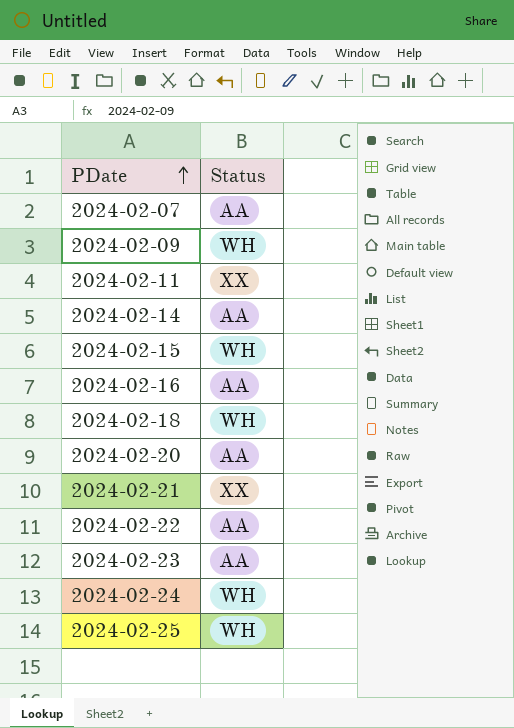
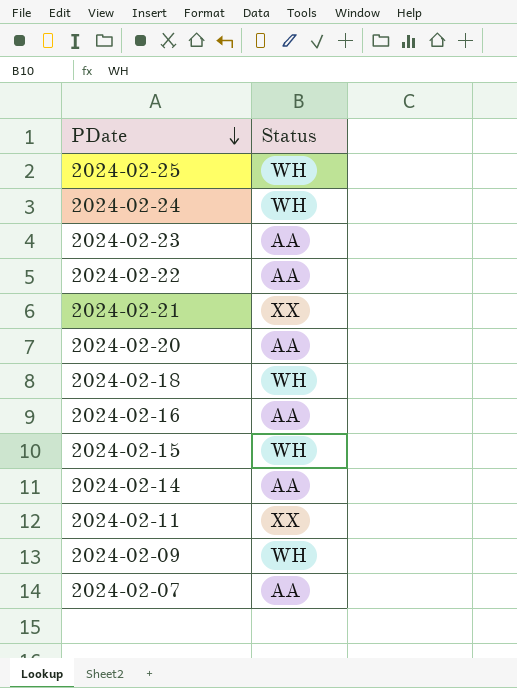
row order: PDate ascending -> PDate descending

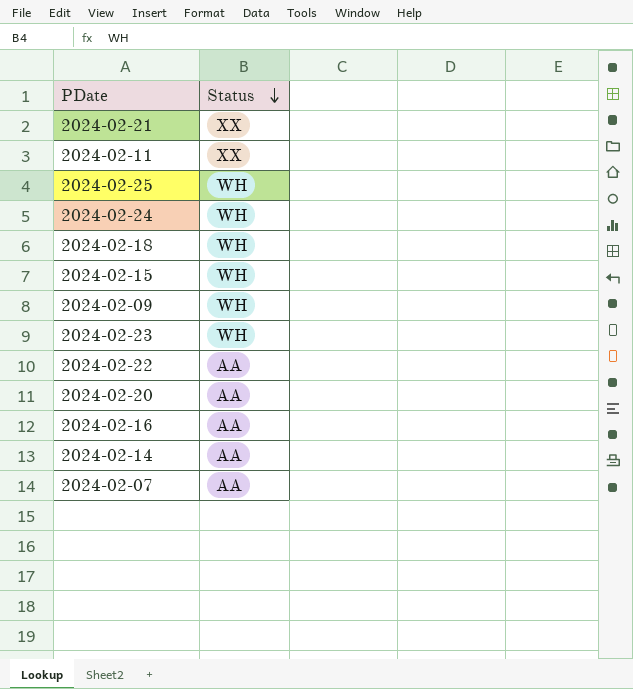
row order: PDate descending -> Status descending
2024-02-23 | Status: AA -> WH

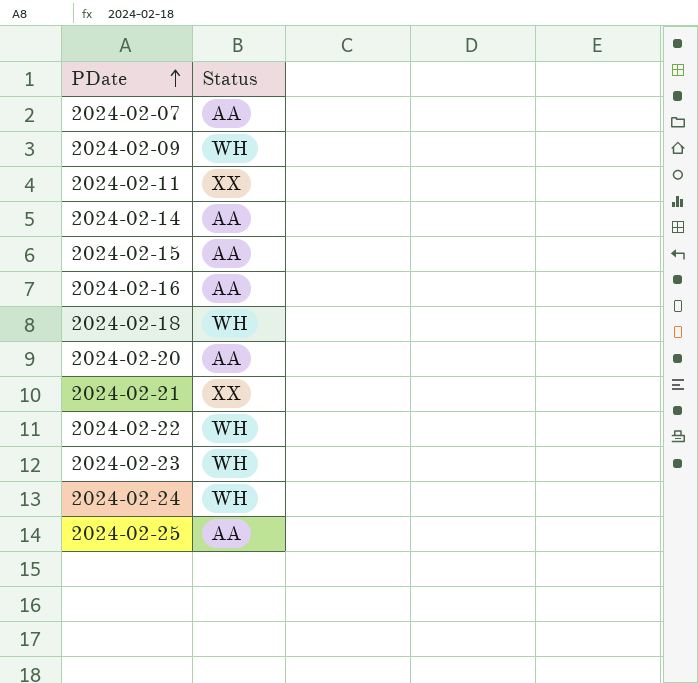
row order: Status descending -> PDate ascending
2024-02-15 | Status: WH -> AA
2024-02-22 | Status: AA -> WH
2024-02-25 | Status: WH -> AA

